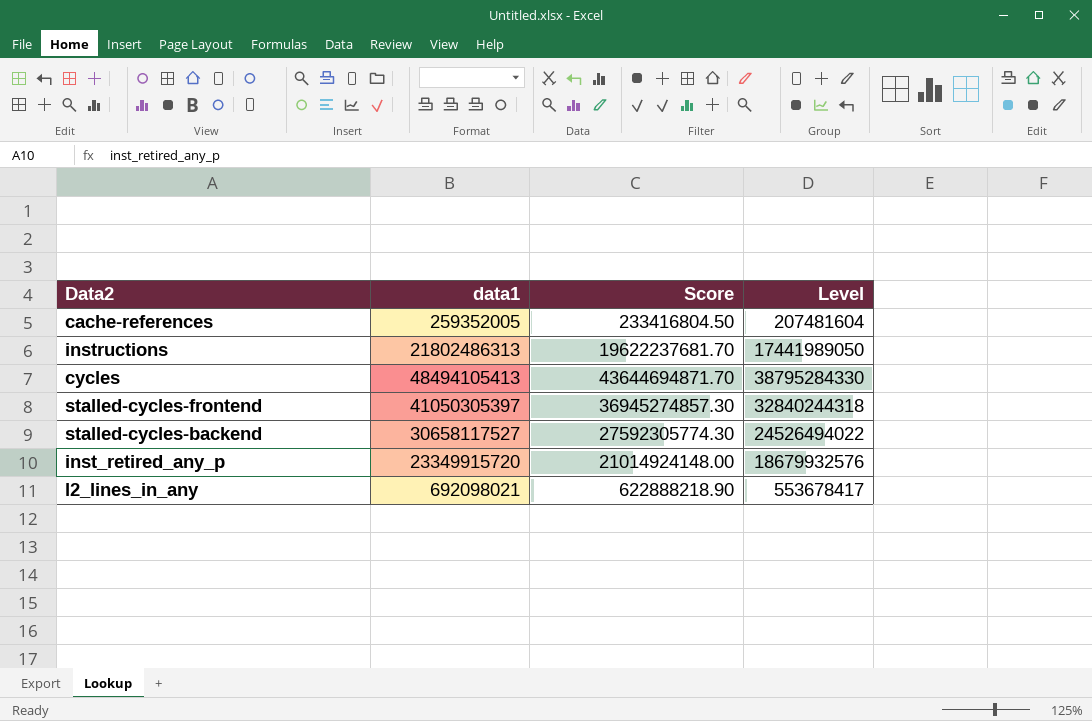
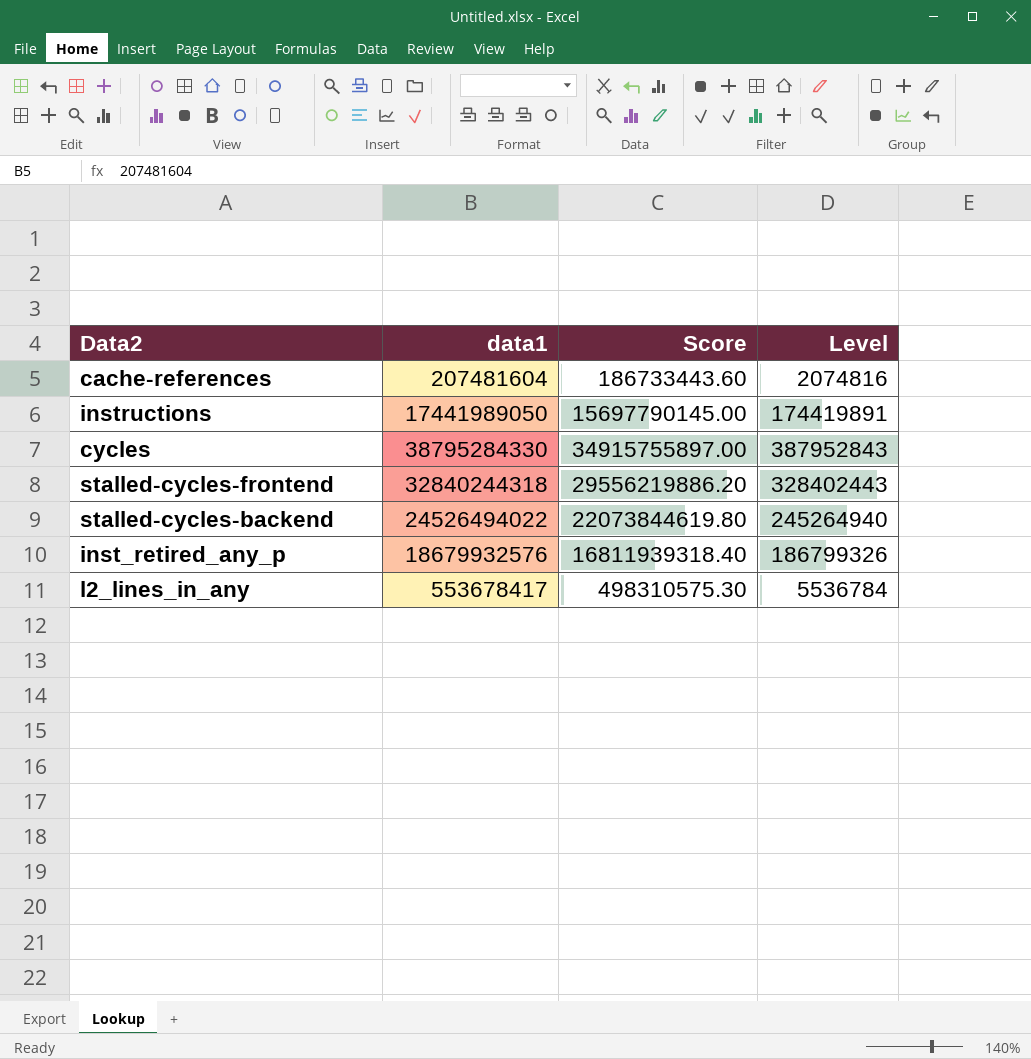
column Level | formula: [data1] * 0.8 -> [data1] * 0.01
cache-references | data1: 259352005 -> 207481604
cache-references | Score: 233416804.50 -> 186733443.60
instructions | data1: 21802486313 -> 17441989050
instructions | Score: 19622237681.70 -> 15697790145.00
cycles | data1: 48494105413 -> 38795284330
cycles | Score: 43644694871.70 -> 34915755897.00
stalled-cycles-frontend | data1: 41050305397 -> 32840244318
stalled-cycles-frontend | Score: 36945274857.30 -> 29556219886.20
stalled-cycles-backend | data1: 30658117527 -> 24526494022
stalled-cycles-backend | Score: 27592305774.30 -> 22073844619.80
inst_retired_any_p | data1: 23349915720 -> 18679932576
inst_retired_any_p | Score: 21014924148.00 -> 16811939318.40
l2_lines_in_any | data1: 692098021 -> 553678417
l2_lines_in_any | Score: 622888218.90 -> 498310575.30

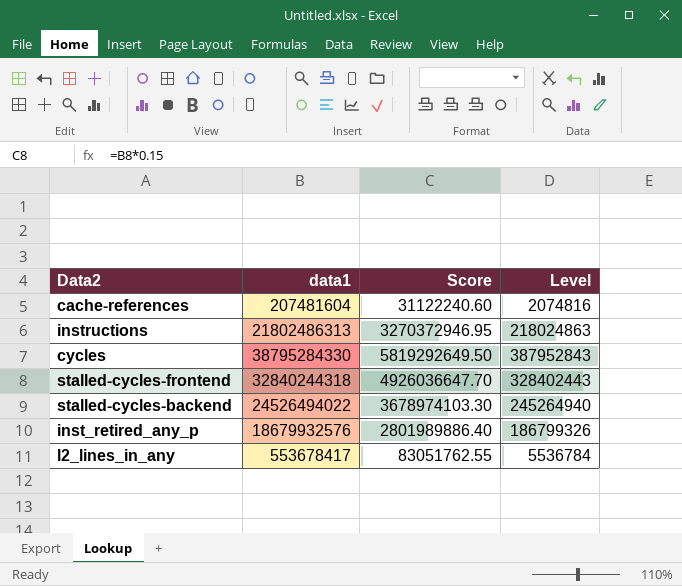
column Score | formula: [data1] * 0.9 -> [data1] * 0.15
instructions | data1: 17441989050 -> 21802486313
instructions | Level: 174419891 -> 218024863

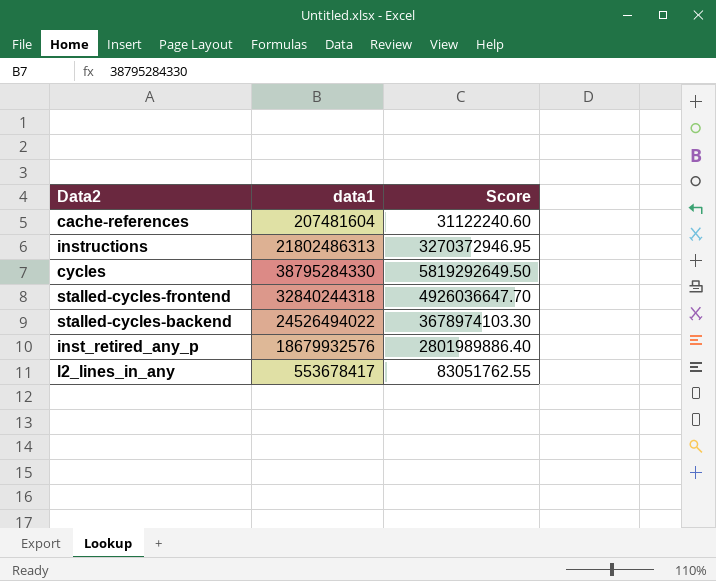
column Level | formula: [data1] * 0.01 -> none

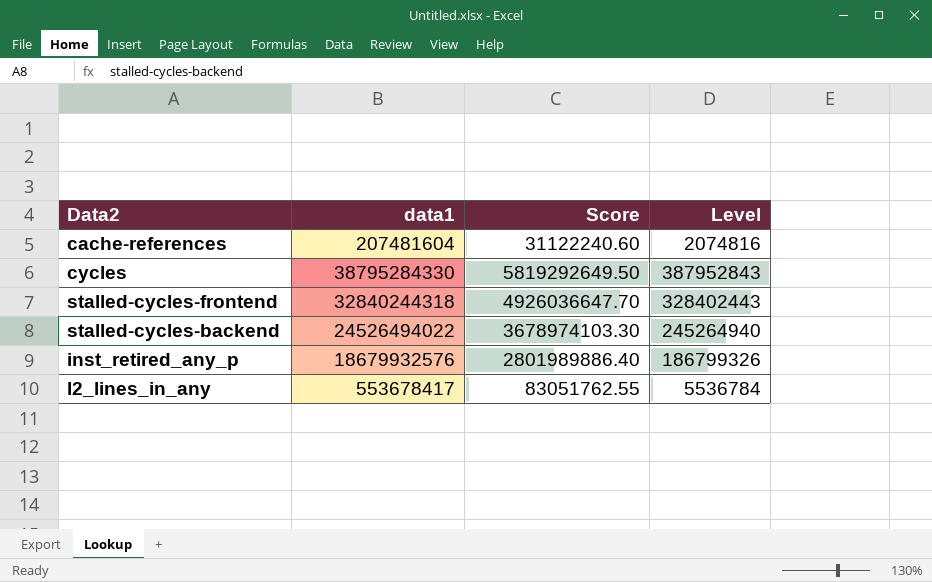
column Level | formula: none -> [data1] * 0.01
row instructions: 21802486313 | 3270372946.95 -> none

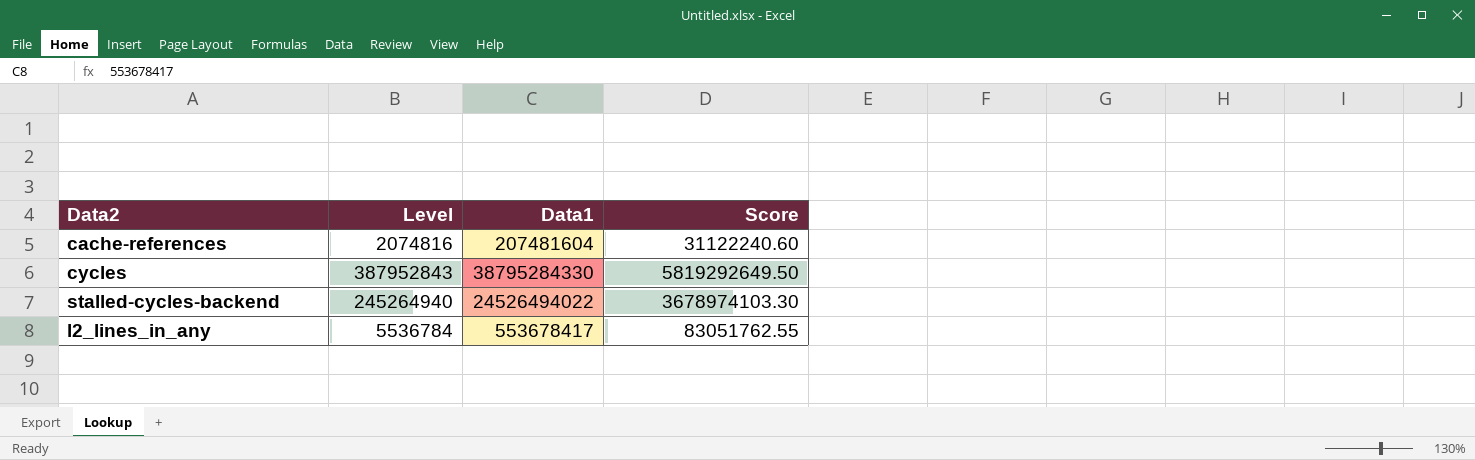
column Level | position: 4 -> 2
column name: data1 -> Data1
row stalled-cycles-frontend: 32840244318 | 4926036647.70 | 328402443 -> none
row inst_retired_any_p: 18679932576 | 2801989886.40 | 186799326 -> none

